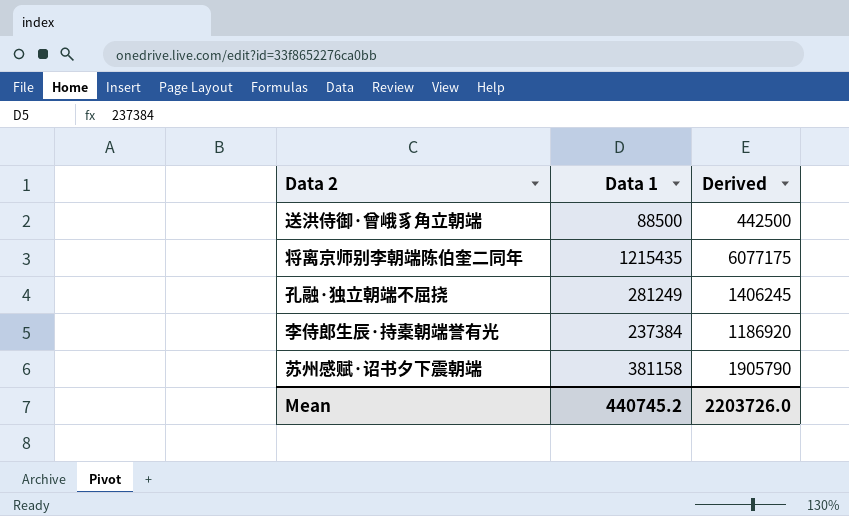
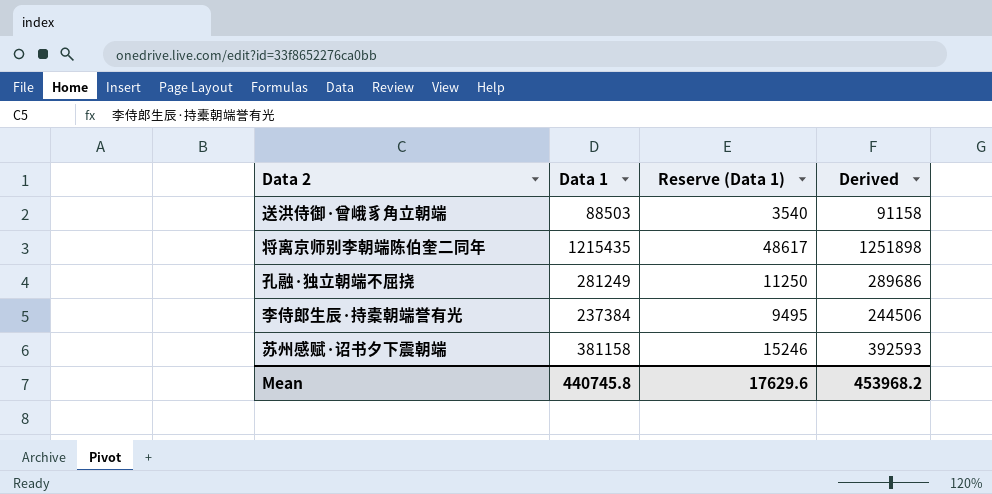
column Reserve (Data 1) | formula: none -> [Data 1] * 0.04
column Derived | formula: [Data 1] * 5 -> [Data 1] * 1.03
送洪侍御·曾峨豸角立朝端 | Data 1: 88500 -> 88503
Mean | Data 1: 440745.2 -> 440745.8
Mean | Derived: 2203726.0 -> 453968.2

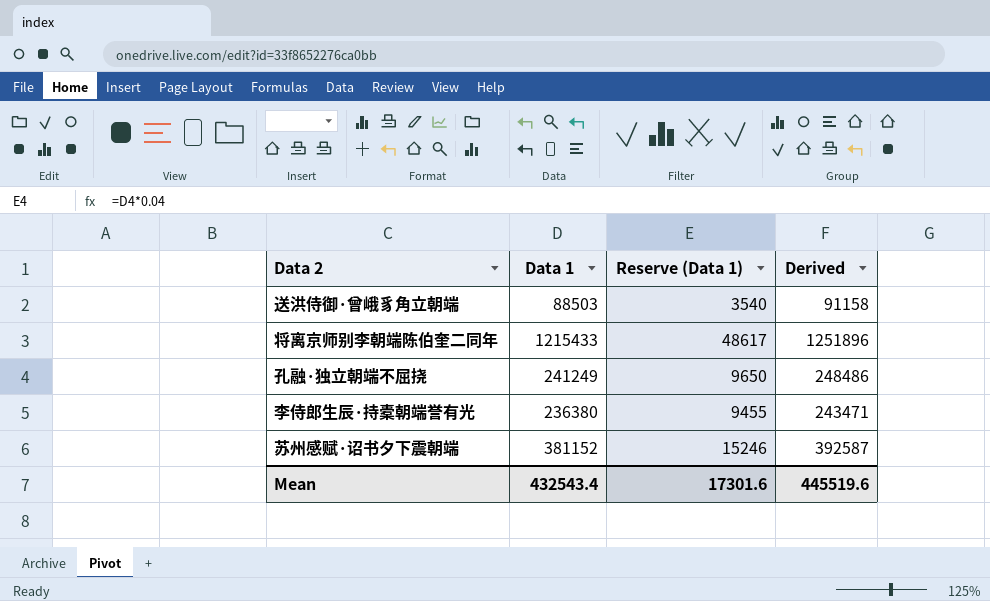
将离京师别李朝端陈伯奎二同年 | Data 1: 1215435 -> 1215433
将离京师别李朝端陈伯奎二同年 | Derived: 1251898 -> 1251896
孔融·独立朝端不屈挠 | Data 1: 281249 -> 241249
孔融·独立朝端不屈挠 | Reserve (Data 1): 11250 -> 9650
孔融·独立朝端不屈挠 | Derived: 289686 -> 248486
李侍郎生辰·持橐朝端誉有光 | Data 1: 237384 -> 236380
李侍郎生辰·持橐朝端誉有光 | Reserve (Data 1): 9495 -> 9455
李侍郎生辰·持橐朝端誉有光 | Derived: 244506 -> 243471
苏州感赋·诏书夕下震朝端 | Data 1: 381158 -> 381152
苏州感赋·诏书夕下震朝端 | Derived: 392593 -> 392587
Mean | Data 1: 440745.8 -> 432543.4
Mean | Reserve (Data 1): 17629.6 -> 17301.6
Mean | Derived: 453968.2 -> 445519.6

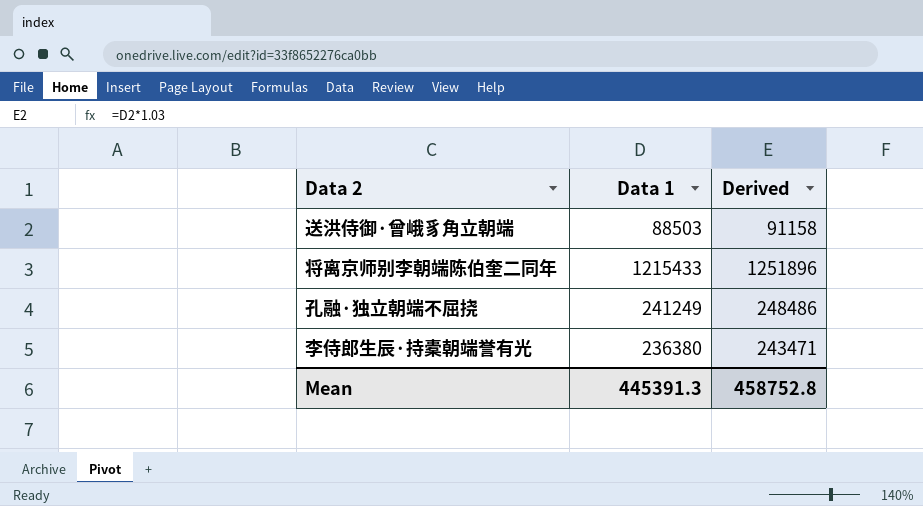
column Reserve (Data 1) | formula: [Data 1] * 0.04 -> none
row 苏州感赋·诏书夕下震朝端: 381152 | 15246 | 392587 -> none
Mean | Data 1: 432543.4 -> 445391.3
Mean | Derived: 445519.6 -> 458752.8

